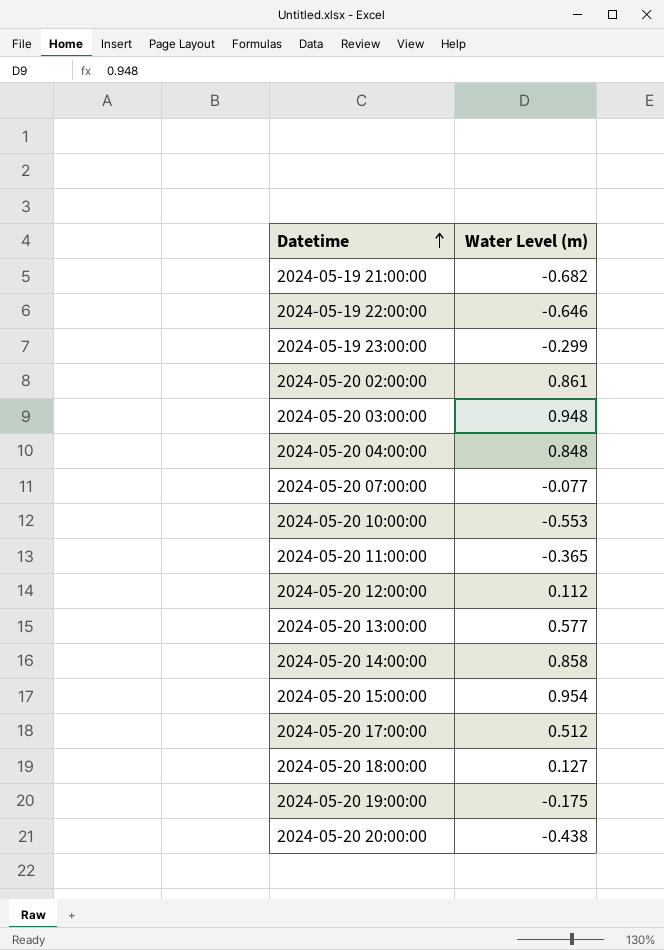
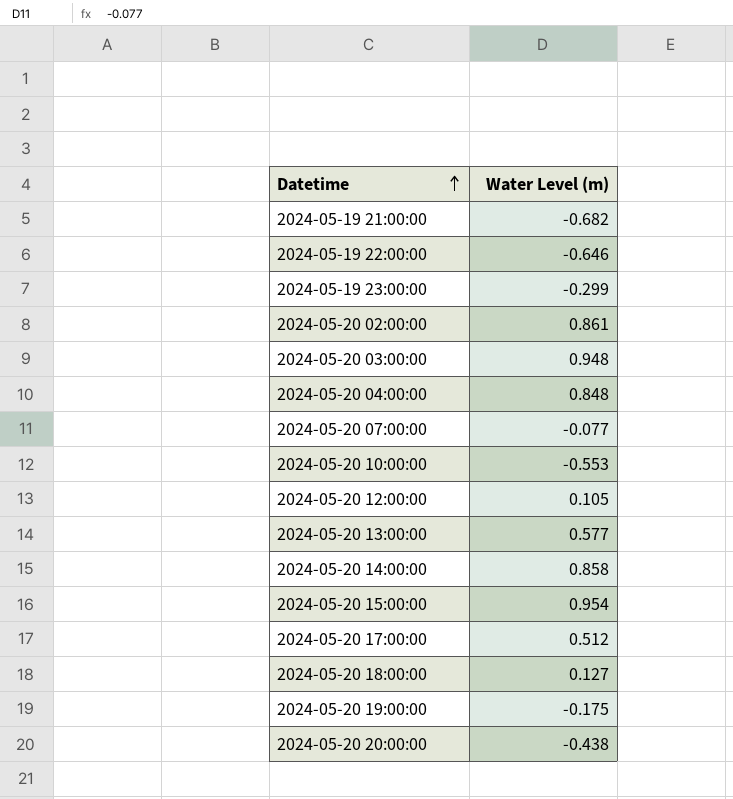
row 2024-05-20 11:00:00: -0.365 -> none
2024-05-20 12:00:00 | Water Level (m): 0.112 -> 0.105

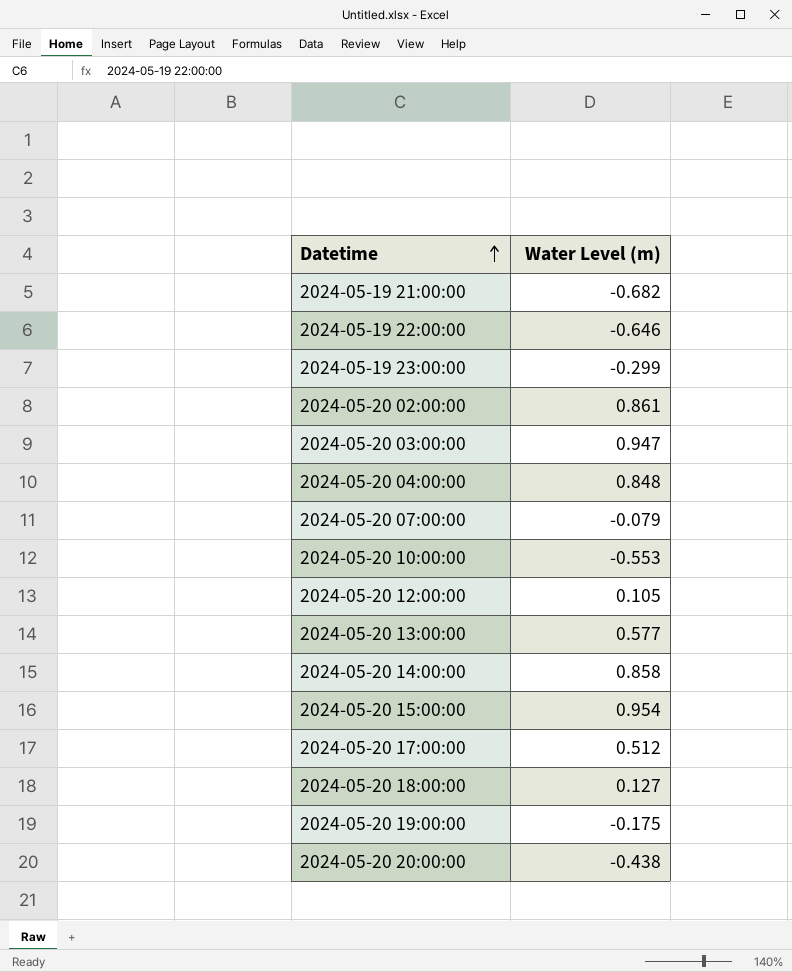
2024-05-20 03:00:00 | Water Level (m): 0.948 -> 0.947
2024-05-20 07:00:00 | Water Level (m): -0.077 -> -0.079

